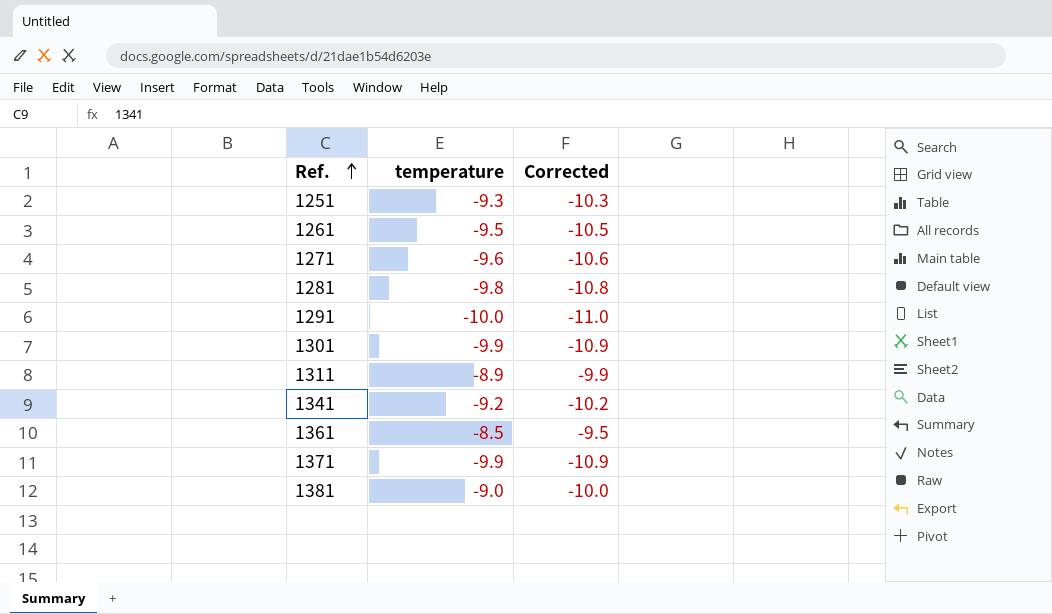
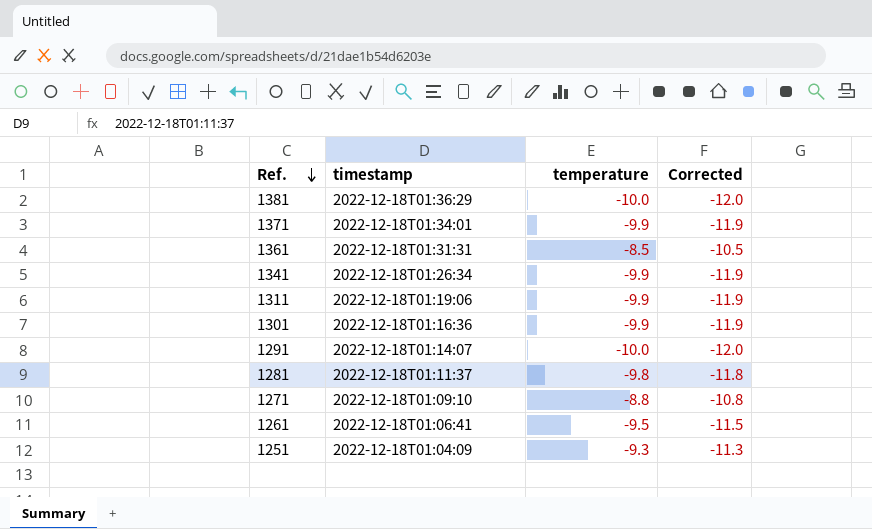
row order: Ref. ascending -> Ref. descending
column timestamp | position: none -> 2
column Corrected | formula: [temperature] - 1 -> [temperature] - 2
1381 | temperature: -9.0 -> -10.0
1341 | temperature: -9.2 -> -9.9
1311 | temperature: -8.9 -> -9.9
1271 | temperature: -9.6 -> -8.8

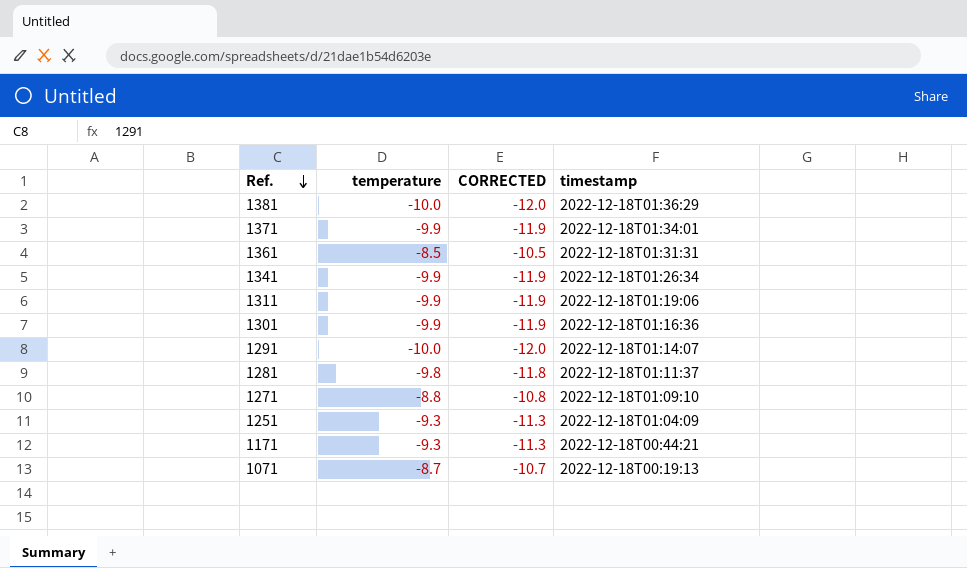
column name: Corrected -> CORRECTED
column timestamp | position: 2 -> 4
row 1261: 2022-12-18T01:06:41 | -9.5 | -11.5 -> none
row 1171: none -> -9.3 | -11.3 | 2022-12-18T00:44:21
row 1071: none -> -8.7 | -10.7 | 2022-12-18T00:19:13

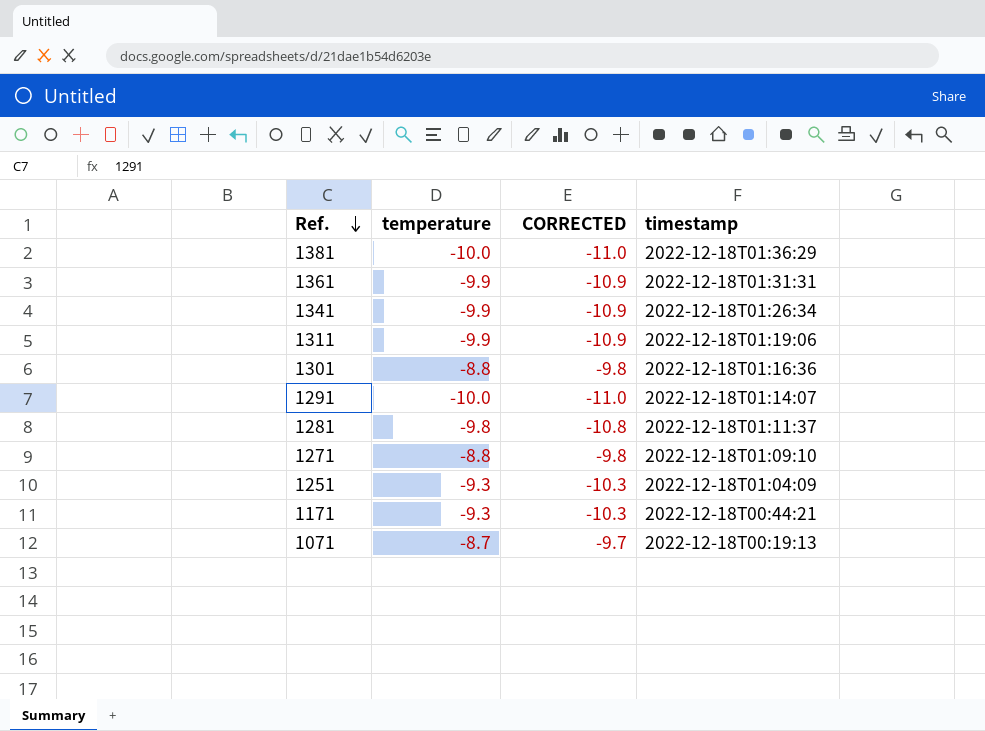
column CORRECTED | formula: [temperature] - 2 -> [temperature] - 1
row 1371: -9.9 | -11.9 | 2022-12-18T01:34:01 -> none
1361 | temperature: -8.5 -> -9.9
1301 | temperature: -9.9 -> -8.8

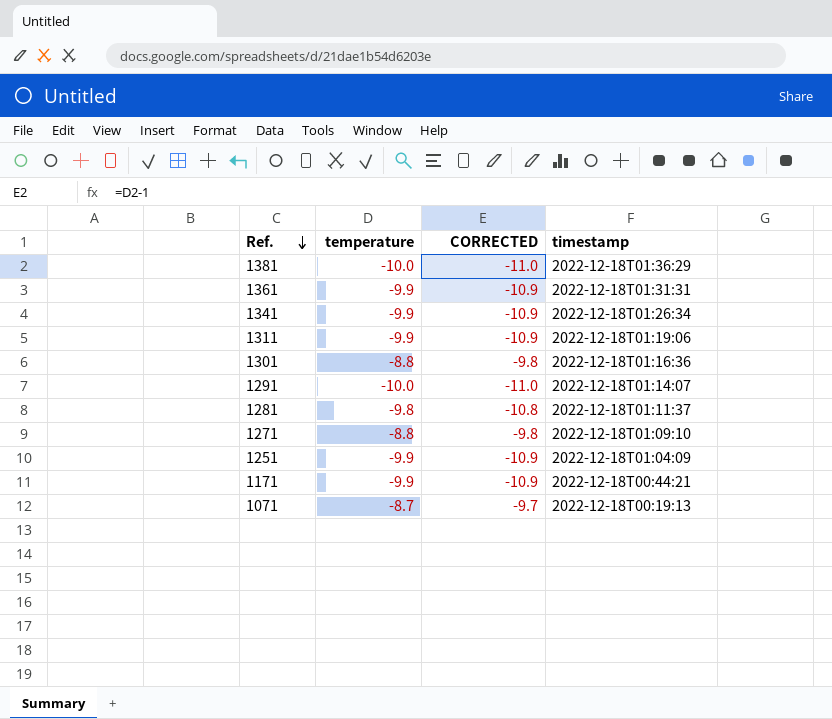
1251 | temperature: -9.3 -> -9.9
1251 | CORRECTED: -10.3 -> -10.9
1171 | temperature: -9.3 -> -9.9
1171 | CORRECTED: -10.3 -> -10.9

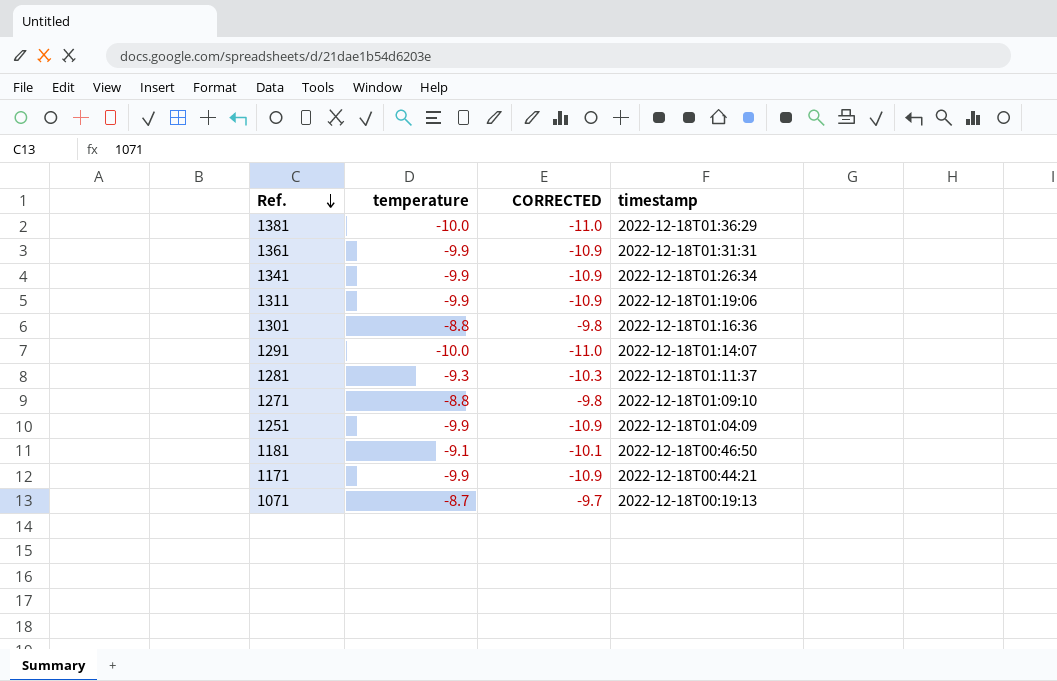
1281 | temperature: -9.8 -> -9.3
1281 | CORRECTED: -10.8 -> -10.3
row 1181: none -> -9.1 | -10.1 | 2022-12-18T00:46:50

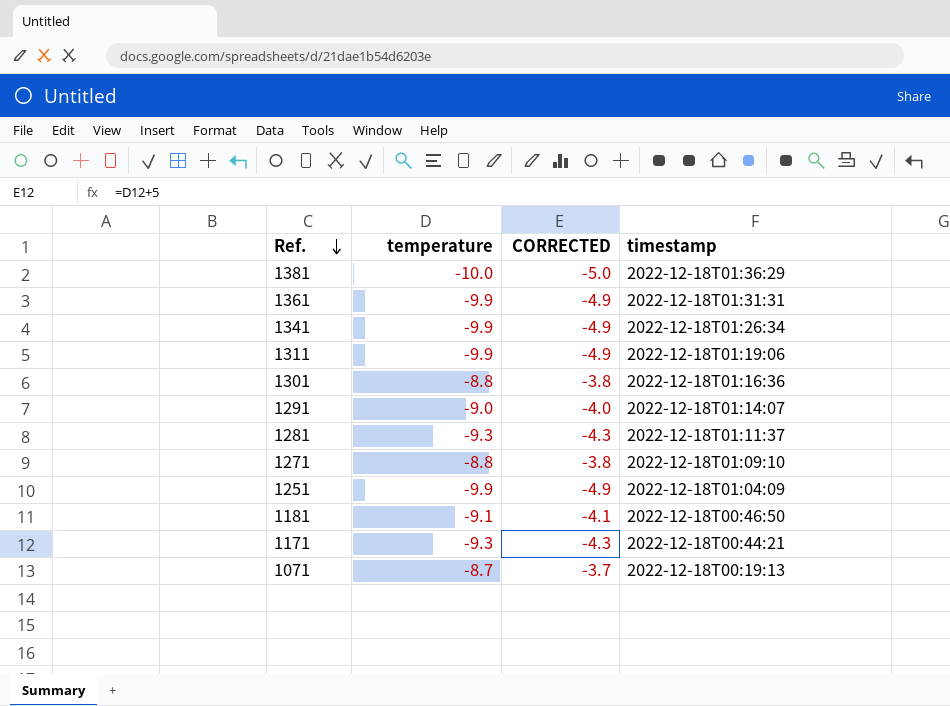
column CORRECTED | formula: [temperature] - 1 -> [temperature] + 5
1291 | temperature: -10.0 -> -9.0
1171 | temperature: -9.9 -> -9.3

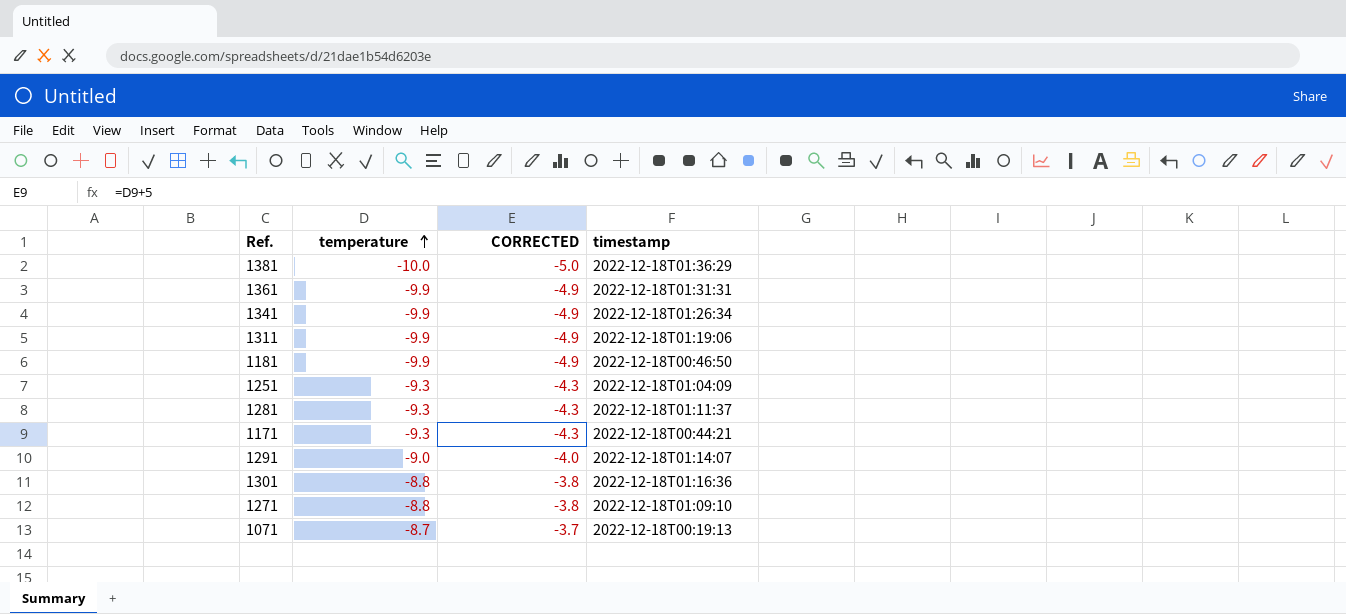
row order: Ref. descending -> temperature ascending
1181 | temperature: -9.1 -> -9.9
1181 | CORRECTED: -4.1 -> -4.9
1251 | temperature: -9.9 -> -9.3
1251 | CORRECTED: -4.9 -> -4.3

